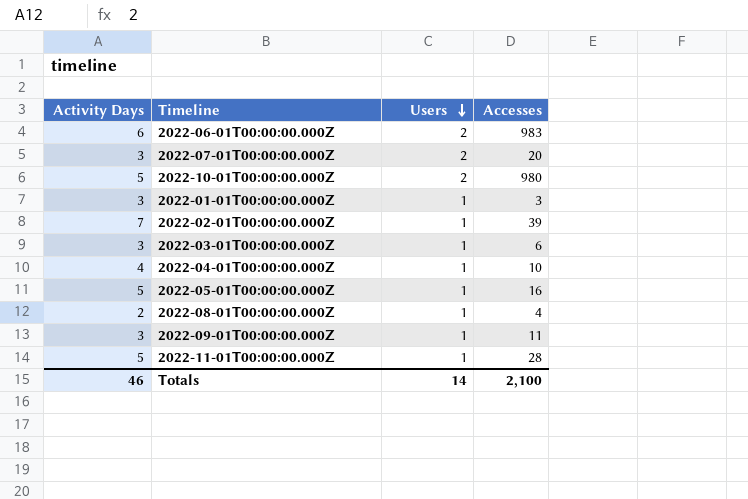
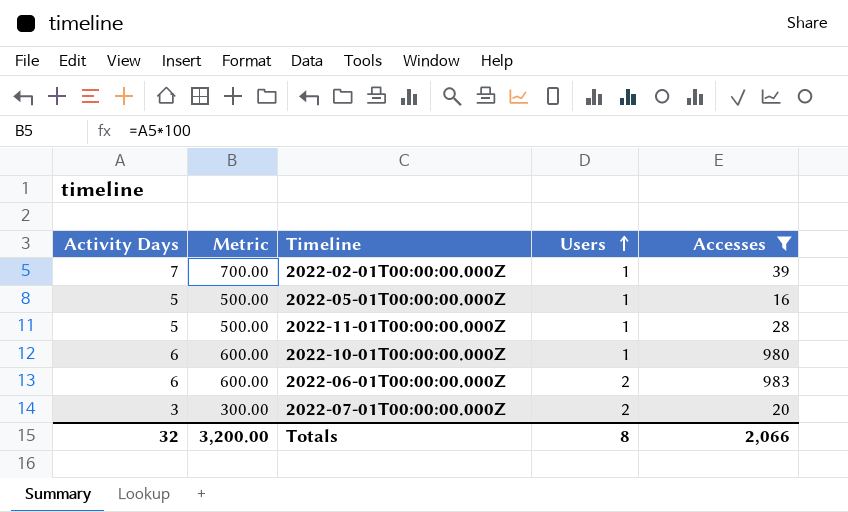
filter: none -> Accesses >= 16
row order: Users descending -> Users ascending
column Metric | formula: none -> [Activity Days] * 100
2022-10-01T00:00:00.000Z | Activity Days: 5 -> 6
2022-10-01T00:00:00.000Z | Users: 2 -> 1
Totals | Activity Days: 46 -> 32
Totals | Users: 14 -> 8
Totals | Accesses: 2,100 -> 2,066

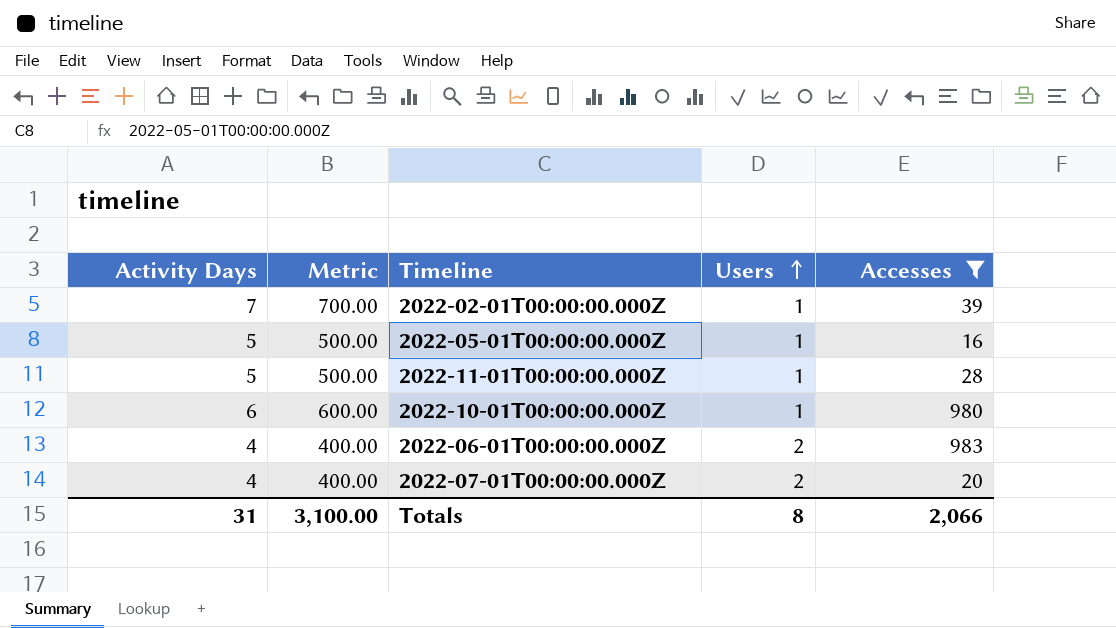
2022-06-01T00:00:00.000Z | Activity Days: 6 -> 4
2022-06-01T00:00:00.000Z | Metric: 600.00 -> 400.00
2022-07-01T00:00:00.000Z | Activity Days: 3 -> 4
2022-07-01T00:00:00.000Z | Metric: 300.00 -> 400.00
Totals | Activity Days: 32 -> 31
Totals | Metric: 3,200.00 -> 3,100.00

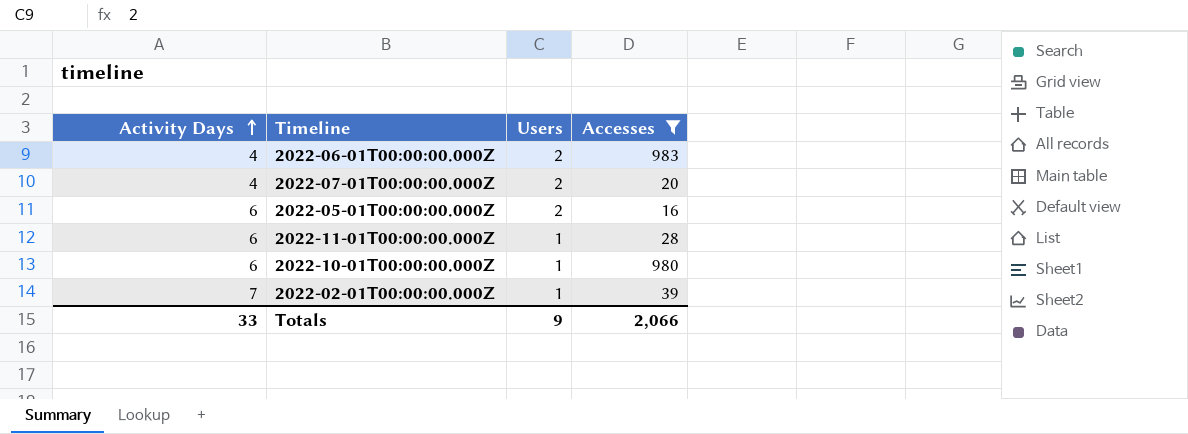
row order: Users ascending -> Activity Days ascending
column Metric | formula: [Activity Days] * 100 -> none
2022-05-01T00:00:00.000Z | Activity Days: 5 -> 6
2022-05-01T00:00:00.000Z | Users: 1 -> 2
2022-11-01T00:00:00.000Z | Activity Days: 5 -> 6
Totals | Activity Days: 31 -> 33
Totals | Users: 8 -> 9

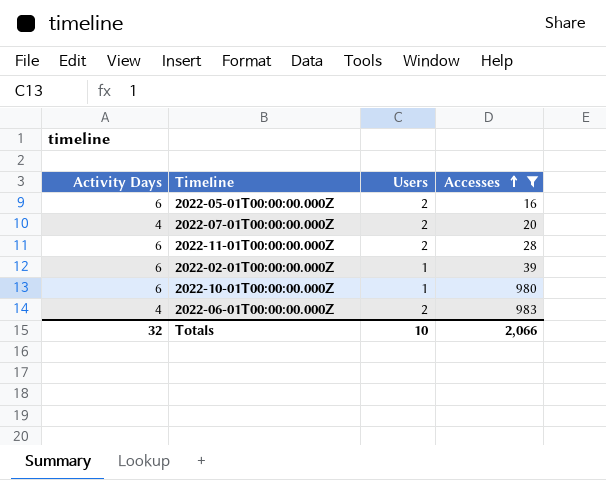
row order: Activity Days ascending -> Accesses ascending
2022-11-01T00:00:00.000Z | Users: 1 -> 2
2022-02-01T00:00:00.000Z | Activity Days: 7 -> 6
Totals | Activity Days: 33 -> 32
Totals | Users: 9 -> 10

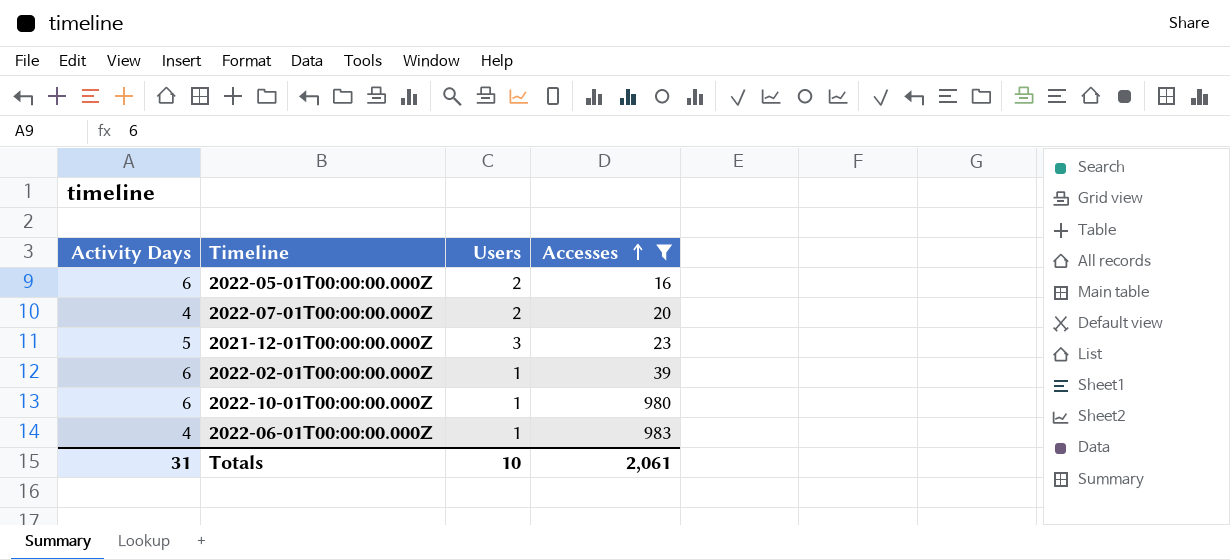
row 2022-11-01T00:00:00.000Z: 6 | 2 | 28 -> none
row 2021-12-01T00:00:00.000Z: none -> 5 | 3 | 23
2022-06-01T00:00:00.000Z | Users: 2 -> 1
Totals | Activity Days: 32 -> 31
Totals | Accesses: 2,066 -> 2,061

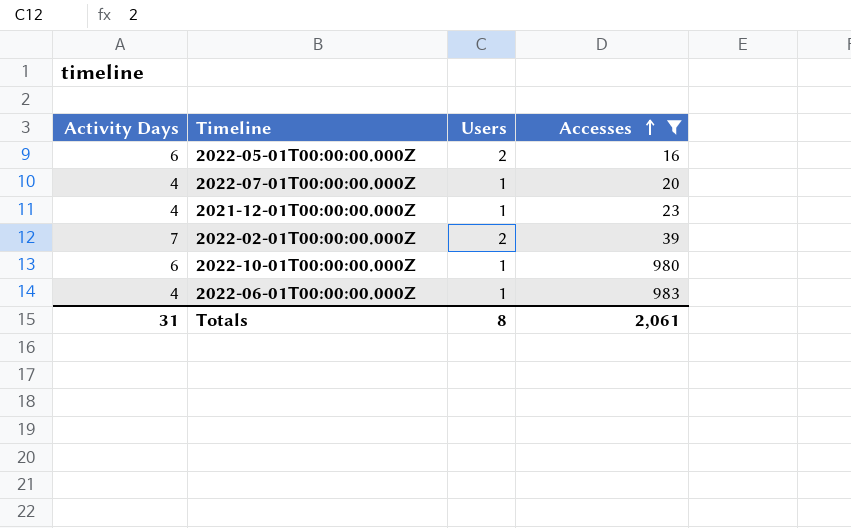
2022-07-01T00:00:00.000Z | Users: 2 -> 1
2021-12-01T00:00:00.000Z | Activity Days: 5 -> 4
2021-12-01T00:00:00.000Z | Users: 3 -> 1
2022-02-01T00:00:00.000Z | Activity Days: 6 -> 7
2022-02-01T00:00:00.000Z | Users: 1 -> 2
Totals | Users: 10 -> 8

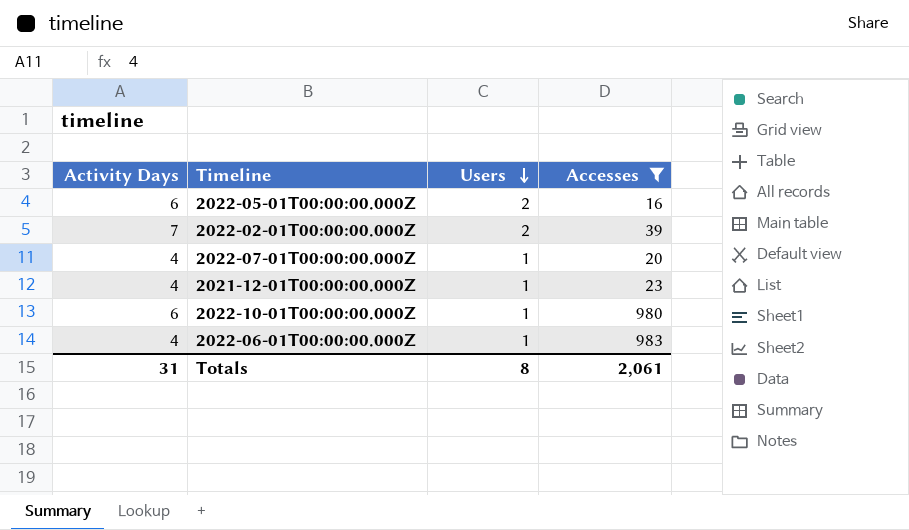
row order: Accesses ascending -> Users descending

